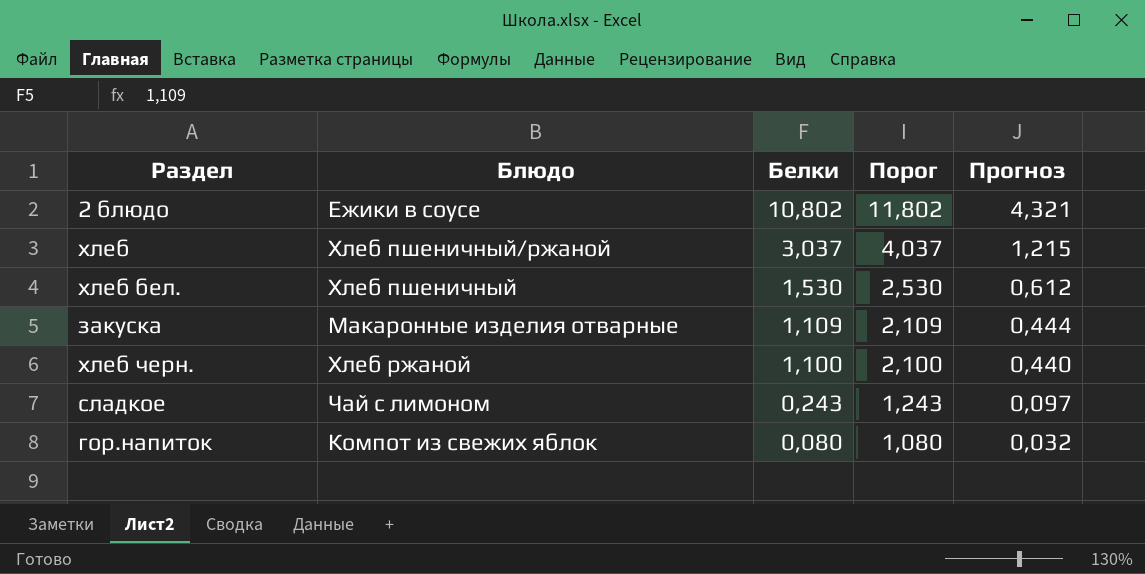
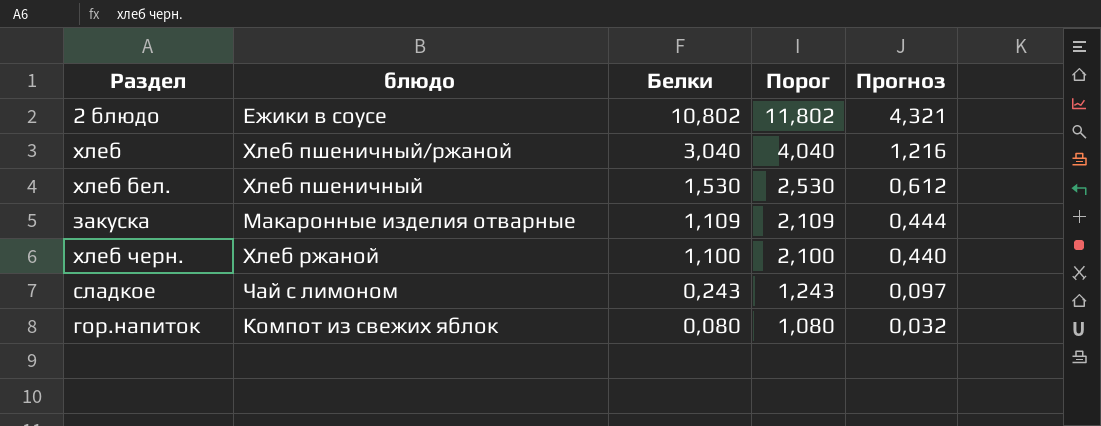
column name: Блюдо -> блюдо
хлеб | Белки: 3,037 -> 3,040
хлеб | Порог: 4,037 -> 4,040
хлеб | Прогноз: 1,215 -> 1,216

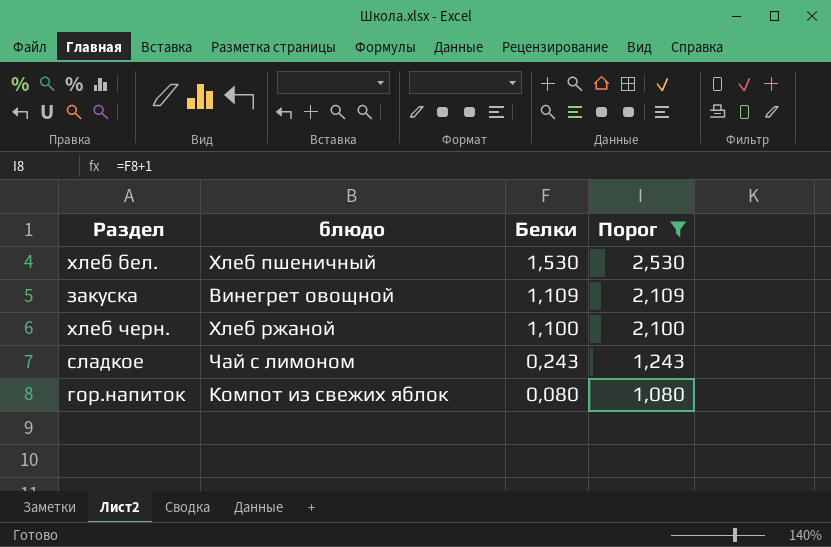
filter: none -> Порог <= 2,530
column Прогноз | formula: [Белки] * 0,4 -> none
закуска | блюдо: Макаронные изделия отварные -> Винегрет овощной

